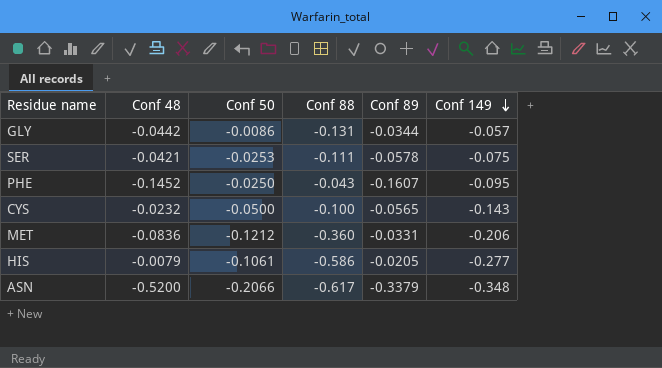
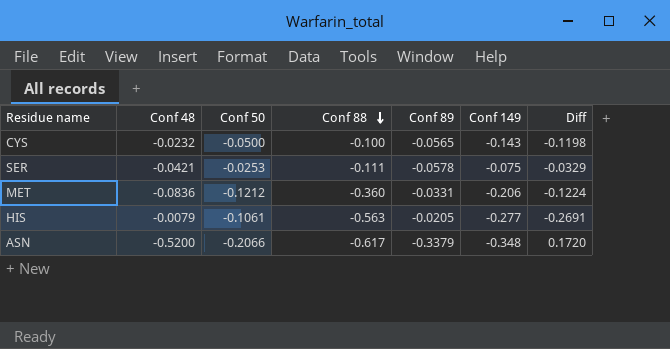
row order: Conf 149 descending -> Conf 88 descending
column Diff | formula: none -> [Conf 149] - [Conf 48]
row GLY: -0.0442 | -0.0086 | -0.131 | -0.0344 | -0.057 -> none
row PHE: -0.1452 | -0.0250 | -0.043 | -0.1607 | -0.095 -> none
HIS | Conf 88: -0.586 -> -0.563

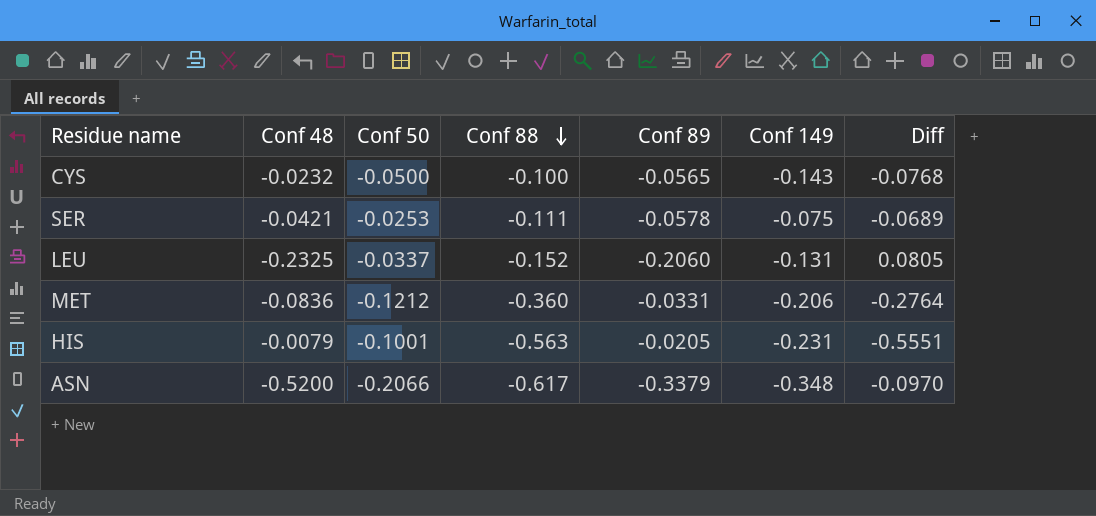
column Diff | formula: [Conf 149] - [Conf 48] -> [Conf 88] - [Conf 48]
row LEU: none -> -0.2325 | -0.0337 | -0.152 | -0.2060 | -0.131 | 0.0805
HIS | Conf 50: -0.1061 -> -0.1001
HIS | Conf 149: -0.277 -> -0.231

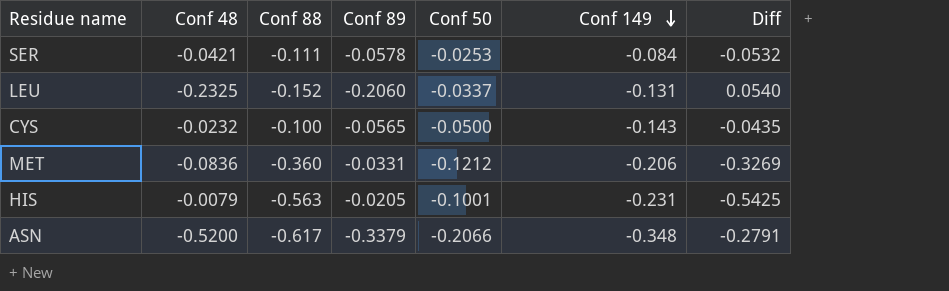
row order: Conf 88 descending -> Conf 149 descending
column Conf 50 | position: 3 -> 5
column Diff | formula: [Conf 88] - [Conf 48] -> [Conf 88] - [Conf 89]
SER | Conf 149: -0.075 -> -0.084

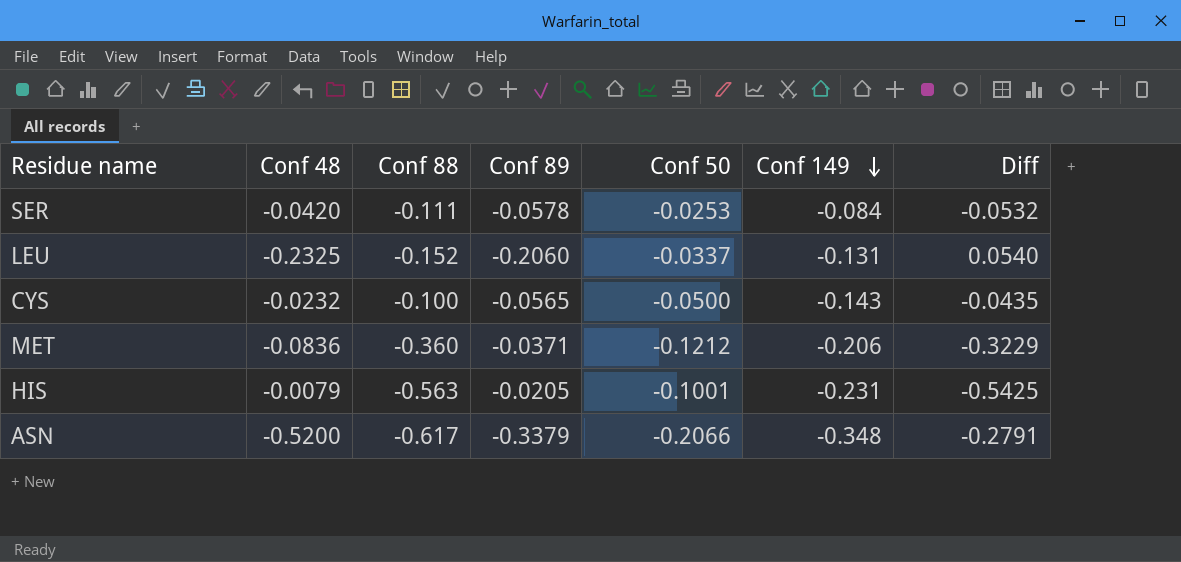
SER | Conf 48: -0.0421 -> -0.0420
MET | Conf 89: -0.0331 -> -0.0371
MET | Diff: -0.3269 -> -0.3229

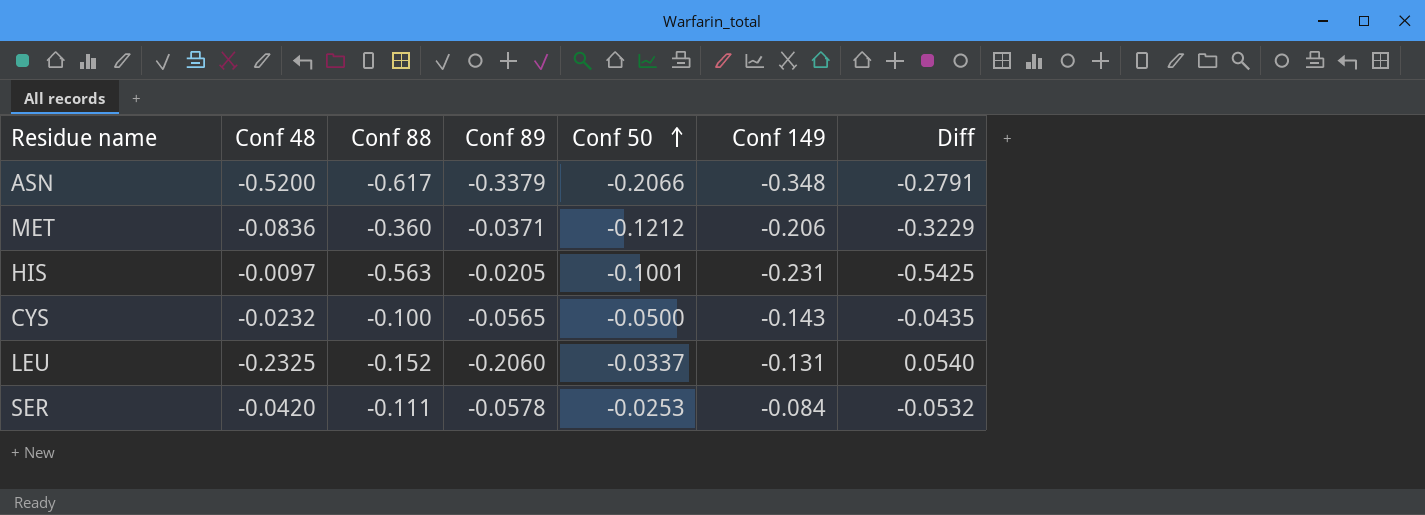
row order: Conf 149 descending -> Conf 50 ascending
HIS | Conf 48: -0.0079 -> -0.0097

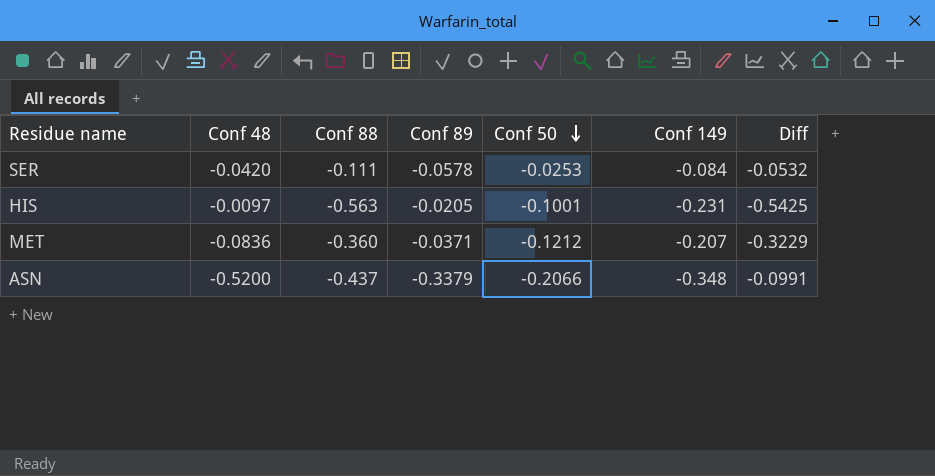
row order: Conf 50 ascending -> Conf 50 descending
row CYS: -0.0232 | -0.100 | -0.0565 | -0.0500 | -0.143 | -0.0435 -> none
row LEU: -0.2325 | -0.152 | -0.2060 | -0.0337 | -0.131 | 0.0540 -> none
MET | Conf 149: -0.206 -> -0.207
ASN | Conf 88: -0.617 -> -0.437
ASN | Diff: -0.2791 -> -0.0991

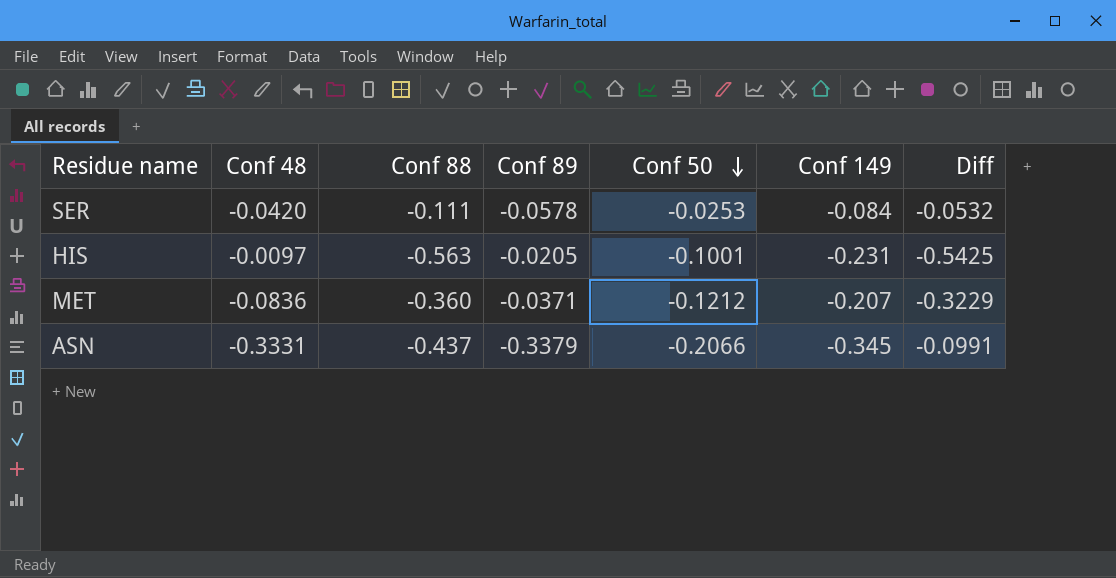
ASN | Conf 48: -0.5200 -> -0.3331
ASN | Conf 149: -0.348 -> -0.345

